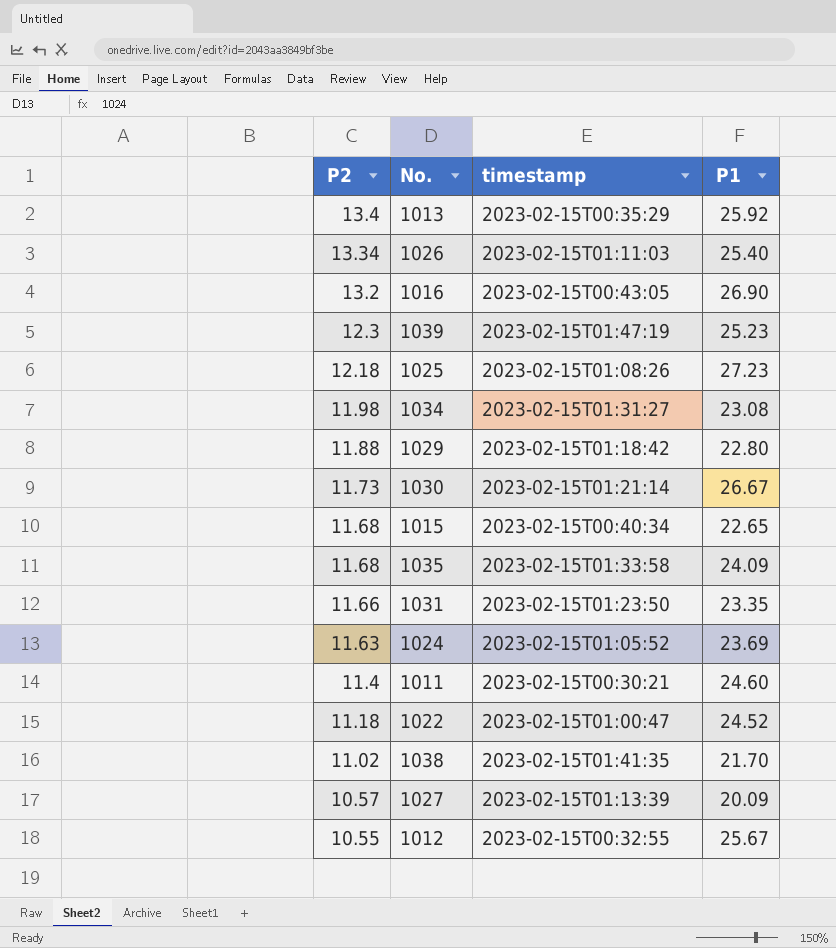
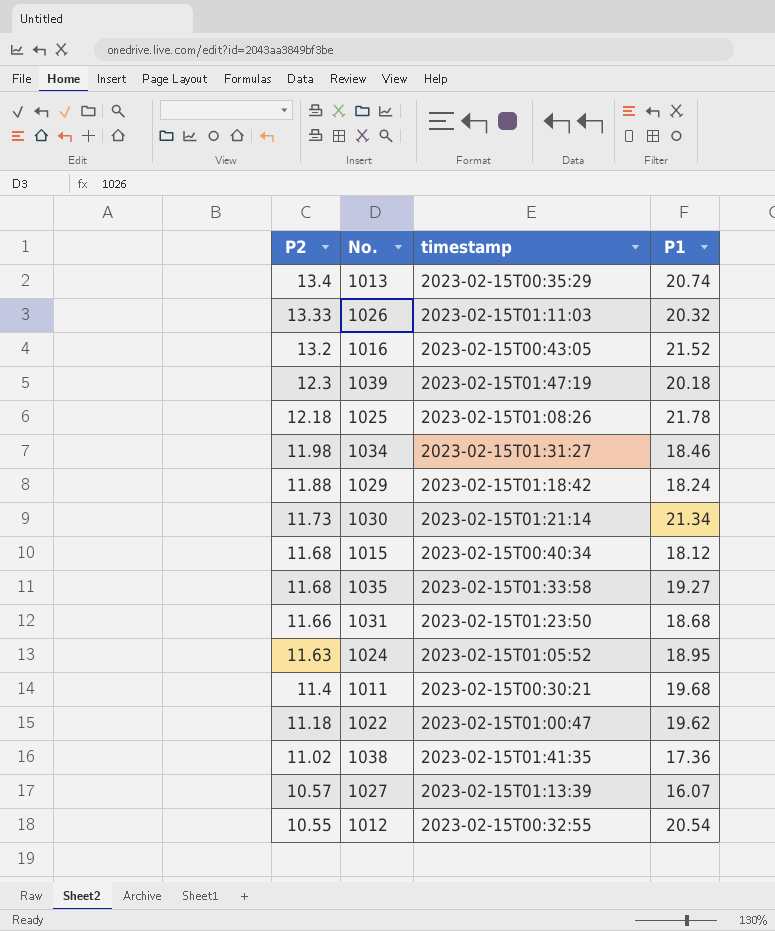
1013 | P1: 25.92 -> 20.74
1026 | P2: 13.34 -> 13.33
1026 | P1: 25.40 -> 20.32
1016 | P1: 26.90 -> 21.52
1039 | P1: 25.23 -> 20.18
1025 | P1: 27.23 -> 21.78
1034 | P1: 23.08 -> 18.46
1029 | P1: 22.80 -> 18.24
1030 | P1: 26.67 -> 21.34
1015 | P1: 22.65 -> 18.12
1035 | P1: 24.09 -> 19.27
1031 | P1: 23.35 -> 18.68
1024 | P1: 23.69 -> 18.95
1011 | P1: 24.60 -> 19.68
1022 | P1: 24.52 -> 19.62
1038 | P1: 21.70 -> 17.36
1027 | P1: 20.09 -> 16.07
1012 | P1: 25.67 -> 20.54

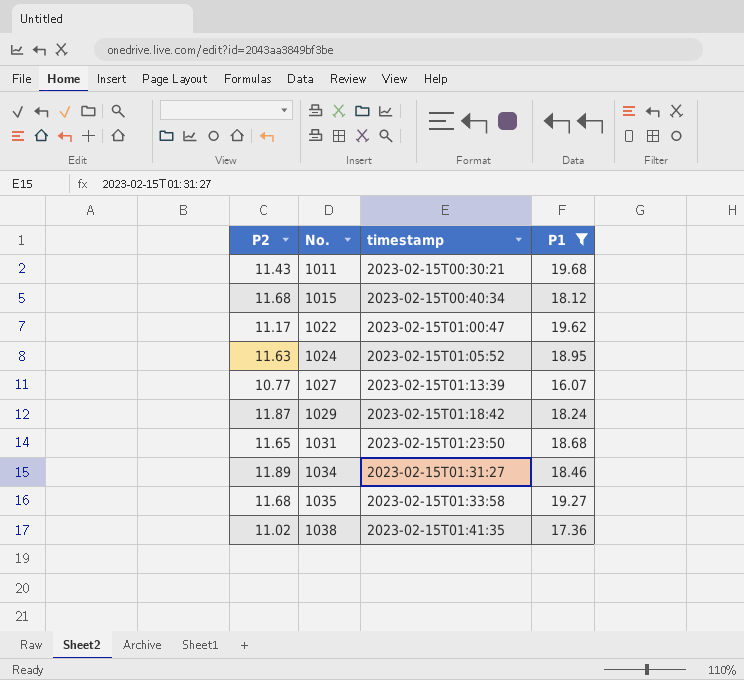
filter: none -> P1 <= 19.68
row order: P2 descending -> No. ascending
1011 | P2: 11.4 -> 11.43
1022 | P2: 11.18 -> 11.17
1027 | P2: 10.57 -> 10.77
1029 | P2: 11.88 -> 11.87
1031 | P2: 11.66 -> 11.65
1034 | P2: 11.98 -> 11.89

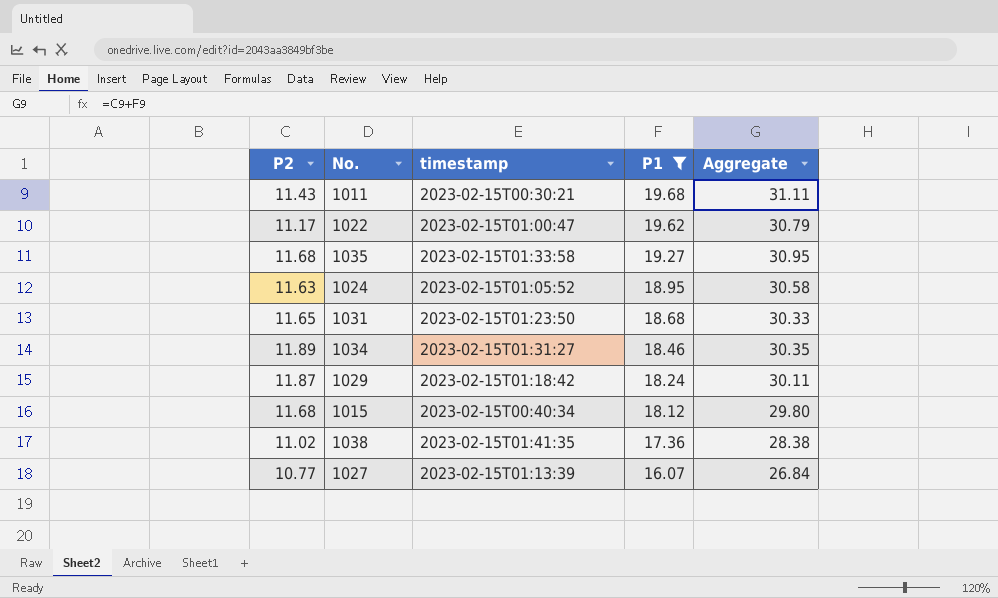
row order: No. ascending -> P1 descending
column Aggregate | formula: none -> [P2] + [P1]

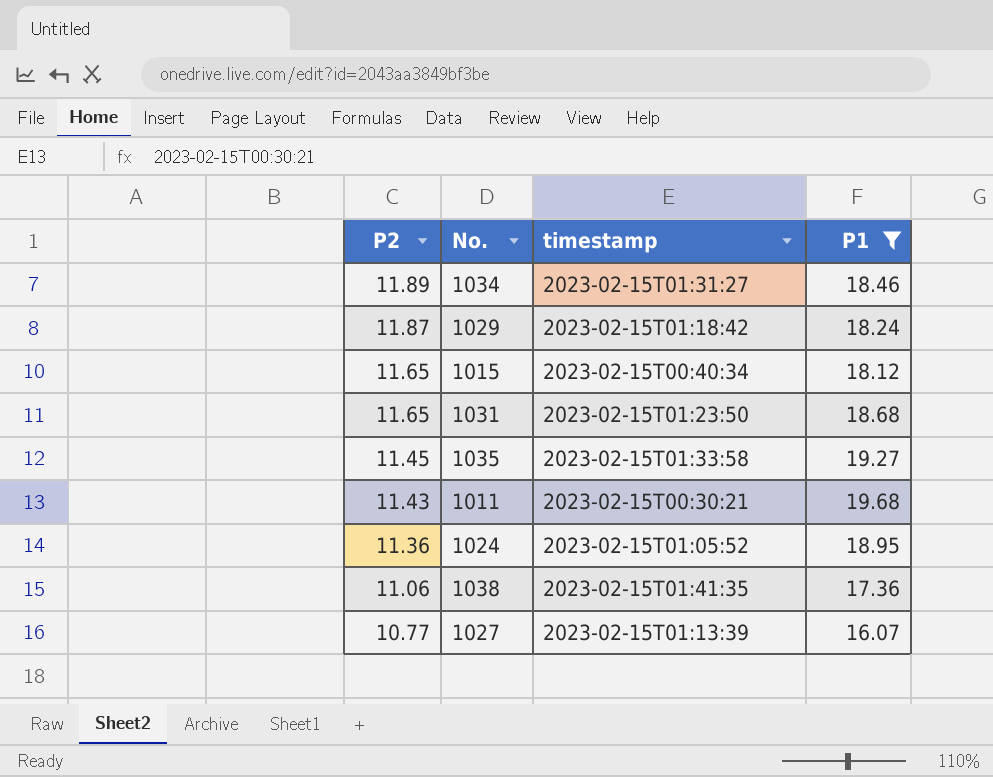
row order: P1 descending -> P2 descending
column Aggregate | formula: [P2] + [P1] -> none
row 1022: 11.17 | 2023-02-15T01:00:47 | 19.62 | 30.79 -> none
1015 | P2: 11.68 -> 11.65
1035 | P2: 11.68 -> 11.45
1024 | P2: 11.63 -> 11.36
1038 | P2: 11.02 -> 11.06

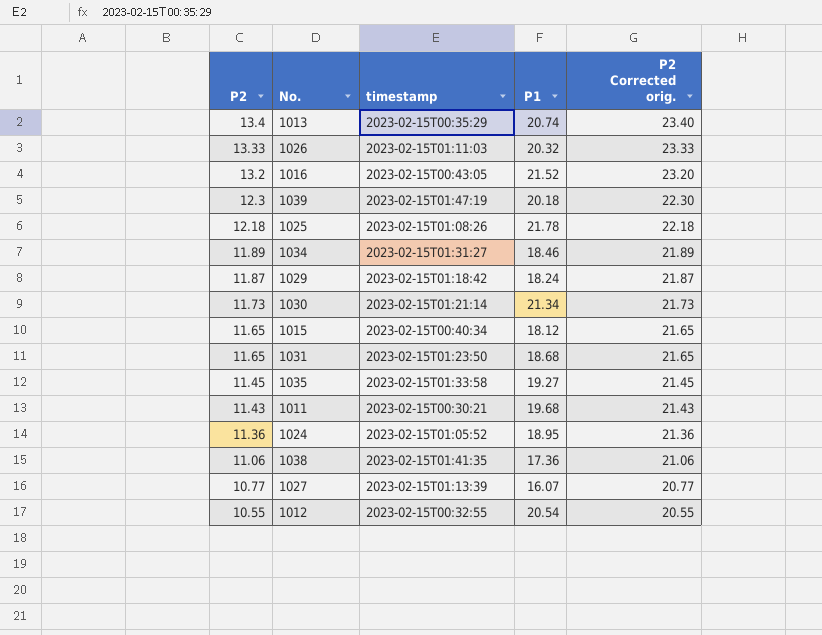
filter: P1 <= 19.68 -> none
column P2 Corrected orig. | formula: none -> [P2] + 10

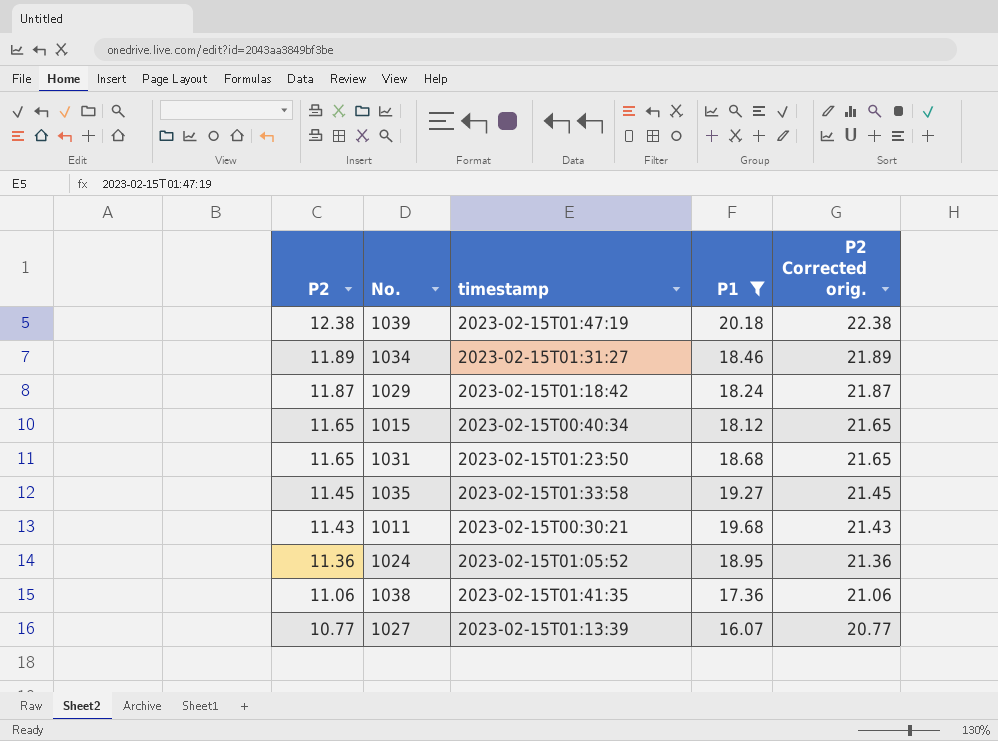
filter: none -> P1 <= 20.18
1039 | P2: 12.3 -> 12.38
1039 | P2 Corrected orig.: 22.30 -> 22.38

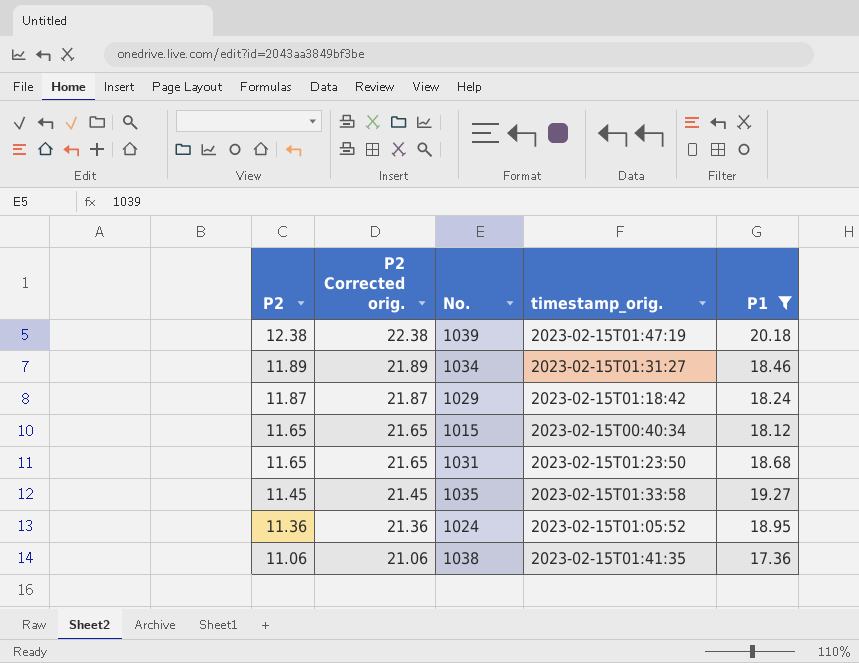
column P2 Corrected orig. | position: 5 -> 2
column name: timestamp -> timestamp_orig.
row 1011: 11.43 | 2023-02-15T00:30:21 | 19.68 | 21.43 -> none
row 1027: 10.77 | 2023-02-15T01:13:39 | 16.07 | 20.77 -> none

